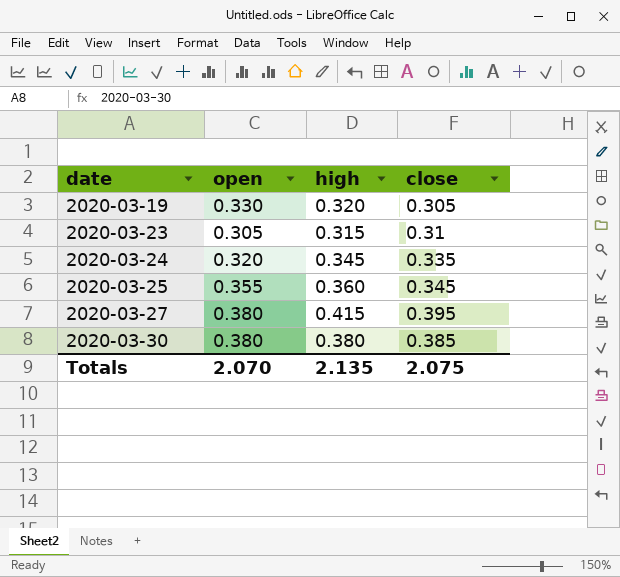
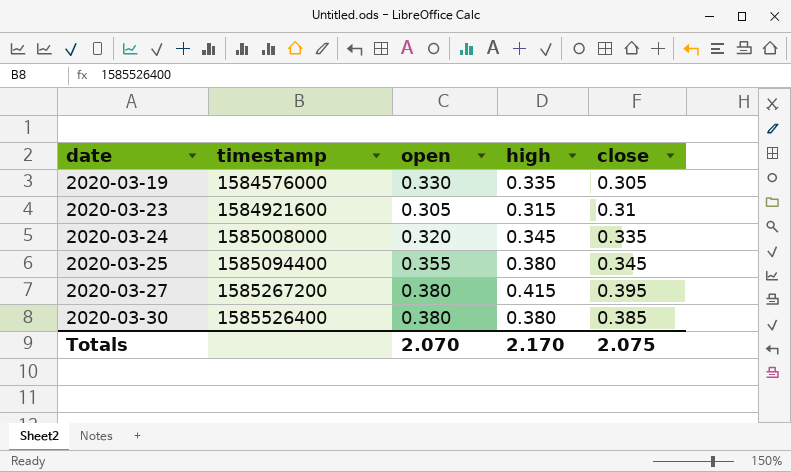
column timestamp | position: none -> 2
2020-03-19 | high: 0.320 -> 0.335
2020-03-25 | high: 0.360 -> 0.380
Totals | high: 2.135 -> 2.170

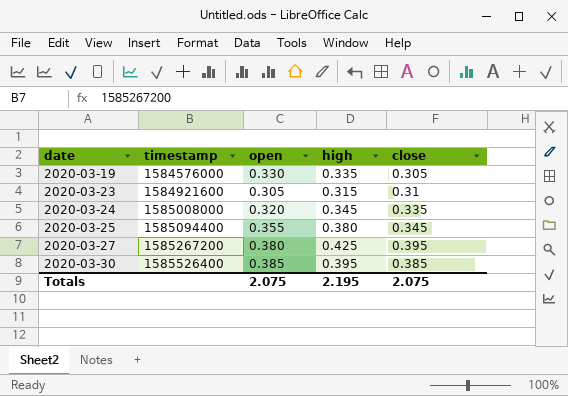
2020-03-27 | high: 0.415 -> 0.425
2020-03-30 | open: 0.380 -> 0.385
2020-03-30 | high: 0.380 -> 0.395
Totals | open: 2.070 -> 2.075
Totals | high: 2.170 -> 2.195

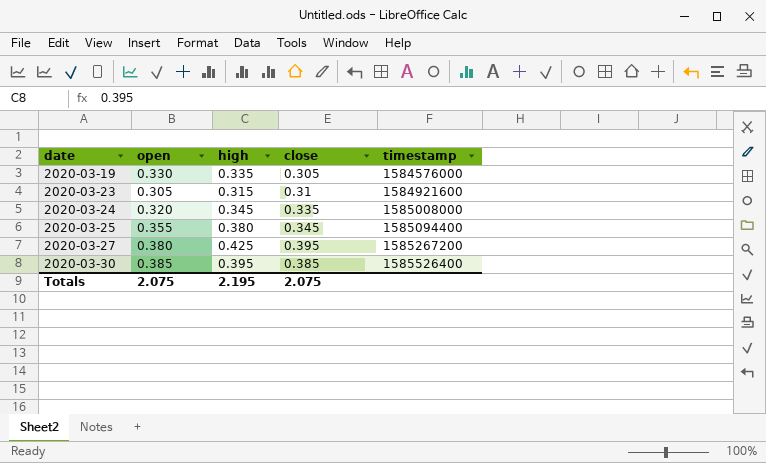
column timestamp | position: 2 -> 5

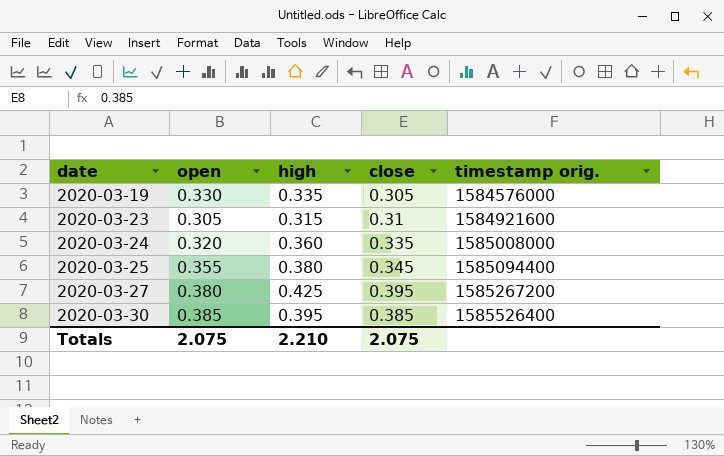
column name: timestamp -> timestamp orig.
2020-03-24 | high: 0.345 -> 0.360
Totals | high: 2.195 -> 2.210

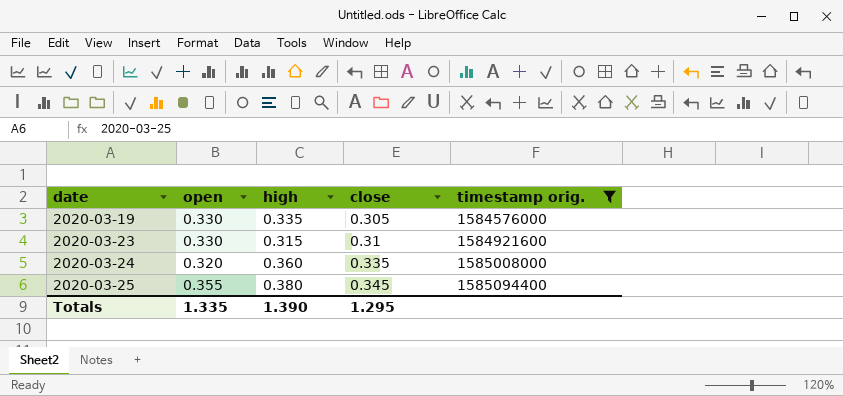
filter: none -> timestamp orig. <= 1585094400
2020-03-23 | open: 0.305 -> 0.330
Totals | open: 2.075 -> 1.335
Totals | high: 2.210 -> 1.390
Totals | close: 2.075 -> 1.295

